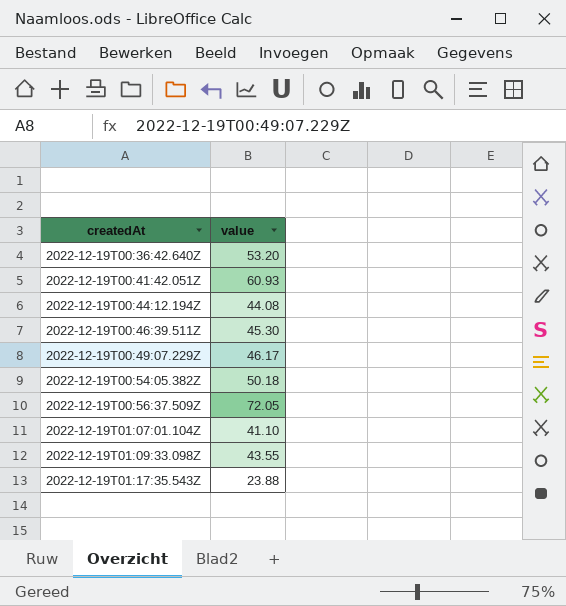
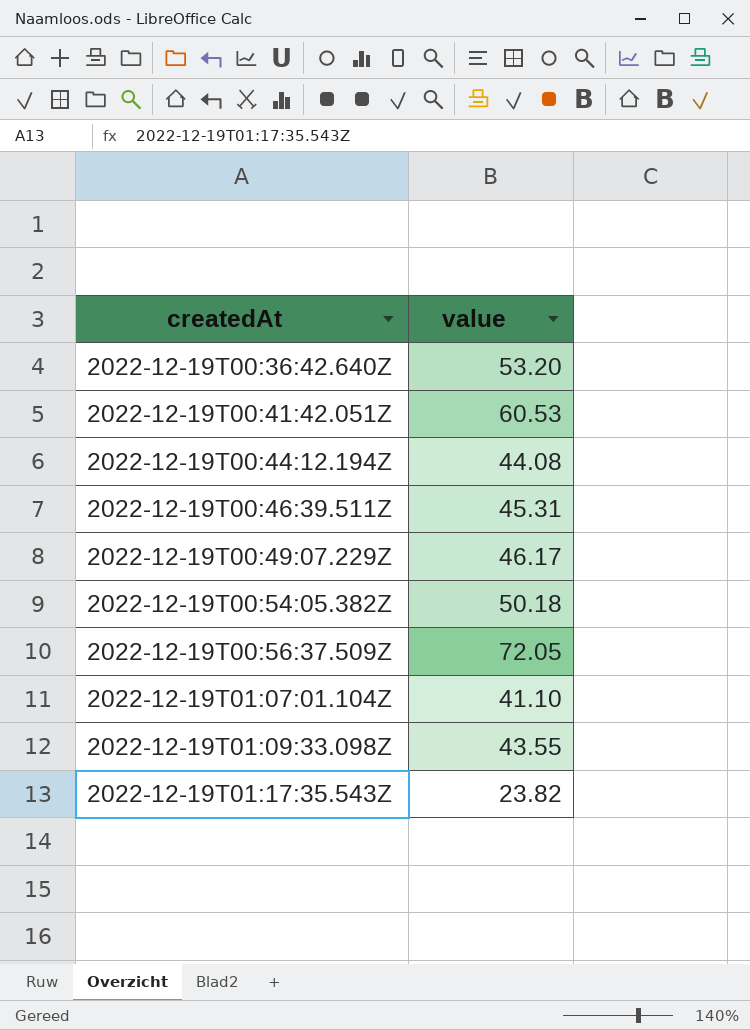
2022-12-19T00:41:42.051Z | value: 60.93 -> 60.53
2022-12-19T00:46:39.511Z | value: 45.30 -> 45.31
2022-12-19T01:17:35.543Z | value: 23.88 -> 23.82

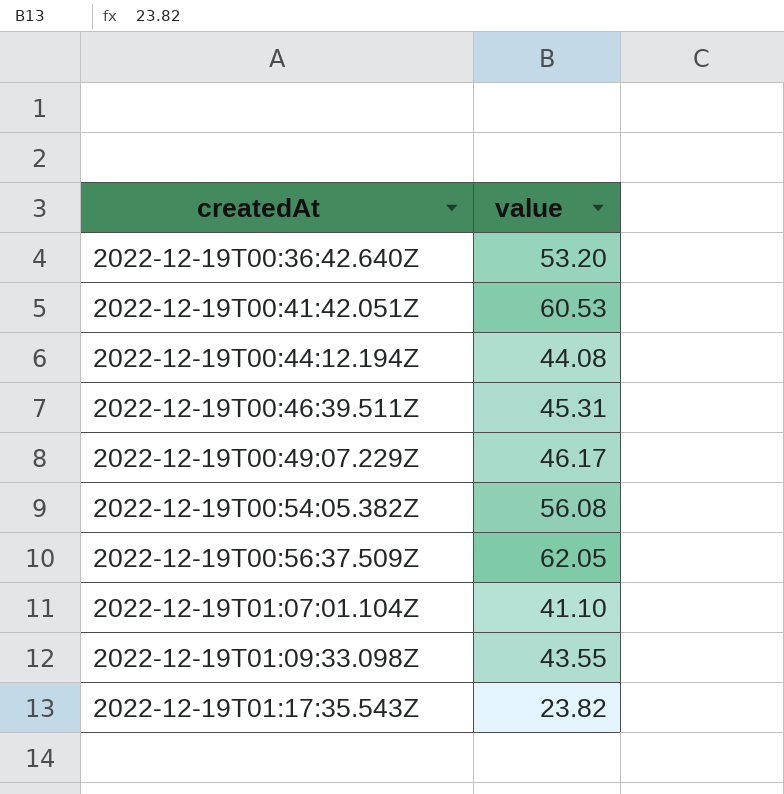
2022-12-19T00:54:05.382Z | value: 50.18 -> 56.08
2022-12-19T00:56:37.509Z | value: 72.05 -> 62.05

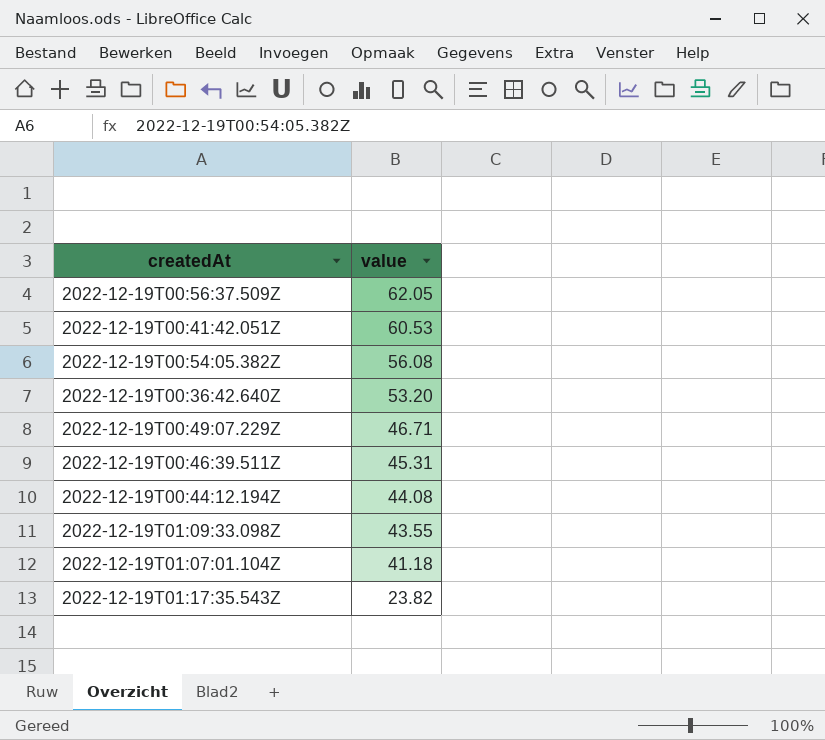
row order: createdAt ascending -> value descending
2022-12-19T00:49:07.229Z | value: 46.17 -> 46.71
2022-12-19T01:07:01.104Z | value: 41.10 -> 41.18

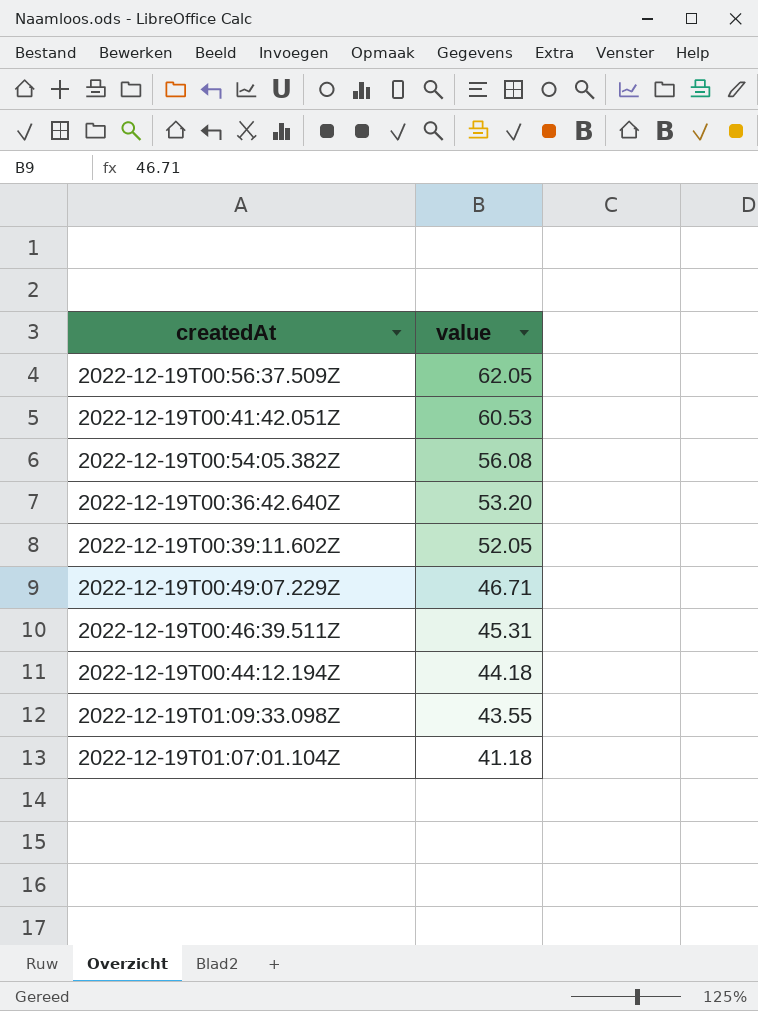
row 2022-12-19T01:17:35.543Z: 23.82 -> none
row 2022-12-19T00:39:11.602Z: none -> 52.05
2022-12-19T00:44:12.194Z | value: 44.08 -> 44.18

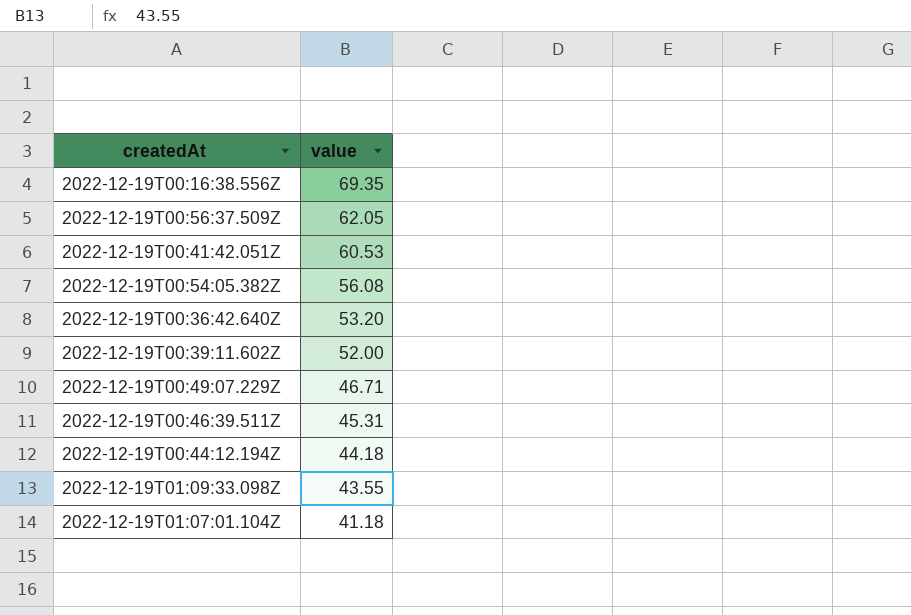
row 2022-12-19T00:16:38.556Z: none -> 69.35
2022-12-19T00:39:11.602Z | value: 52.05 -> 52.00

